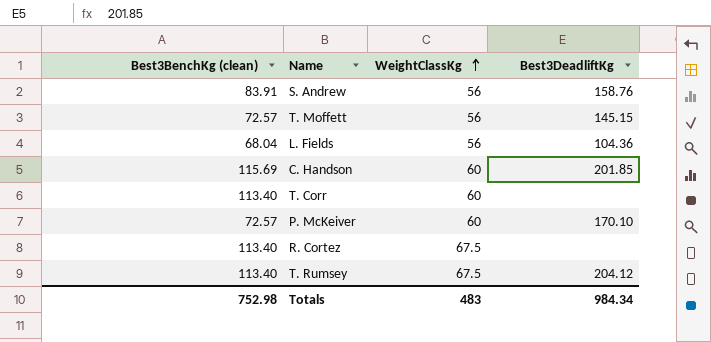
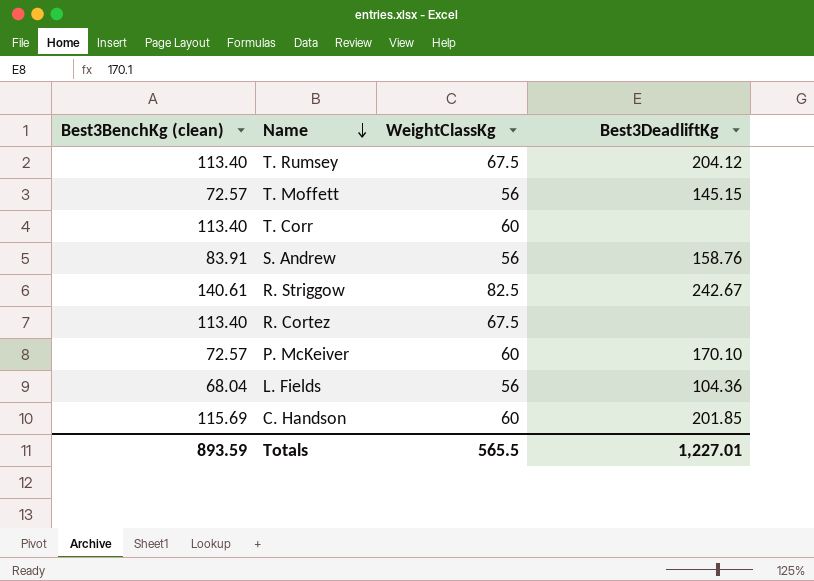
row order: WeightClassKg ascending -> Name descending
row R. Striggow: none -> 140.61 | 82.5 | 242.67
Totals | Best3BenchKg (clean): 752.98 -> 893.59
Totals | WeightClassKg: 483 -> 565.5
Totals | Best3DeadliftKg: 984.34 -> 1,227.01

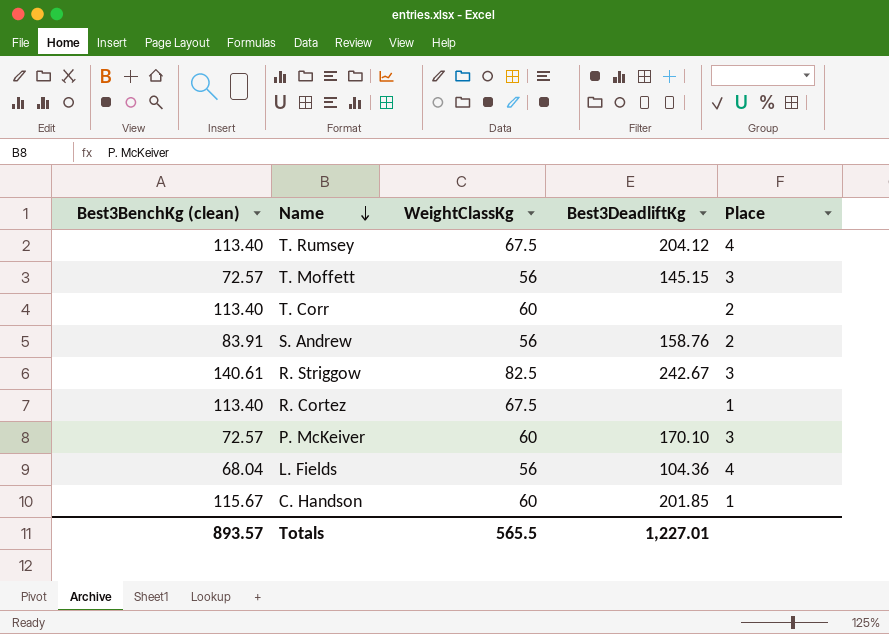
column Place | position: none -> 5
C. Handson | Best3BenchKg (clean): 115.69 -> 115.67
Totals | Best3BenchKg (clean): 893.59 -> 893.57

